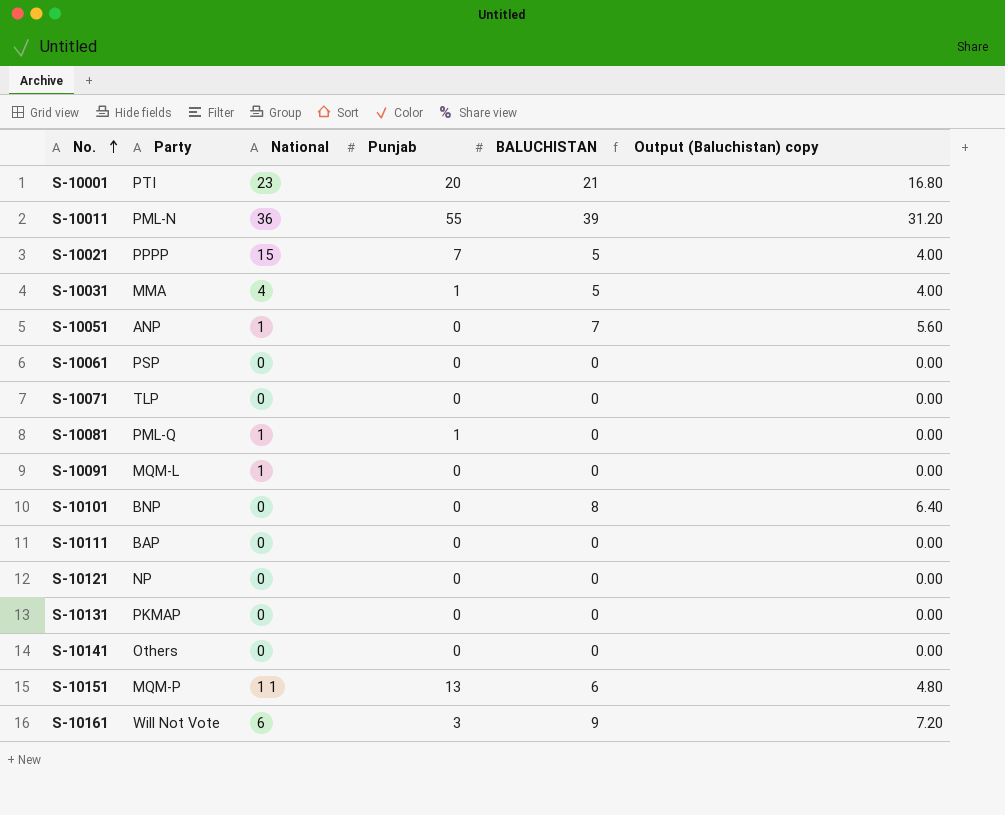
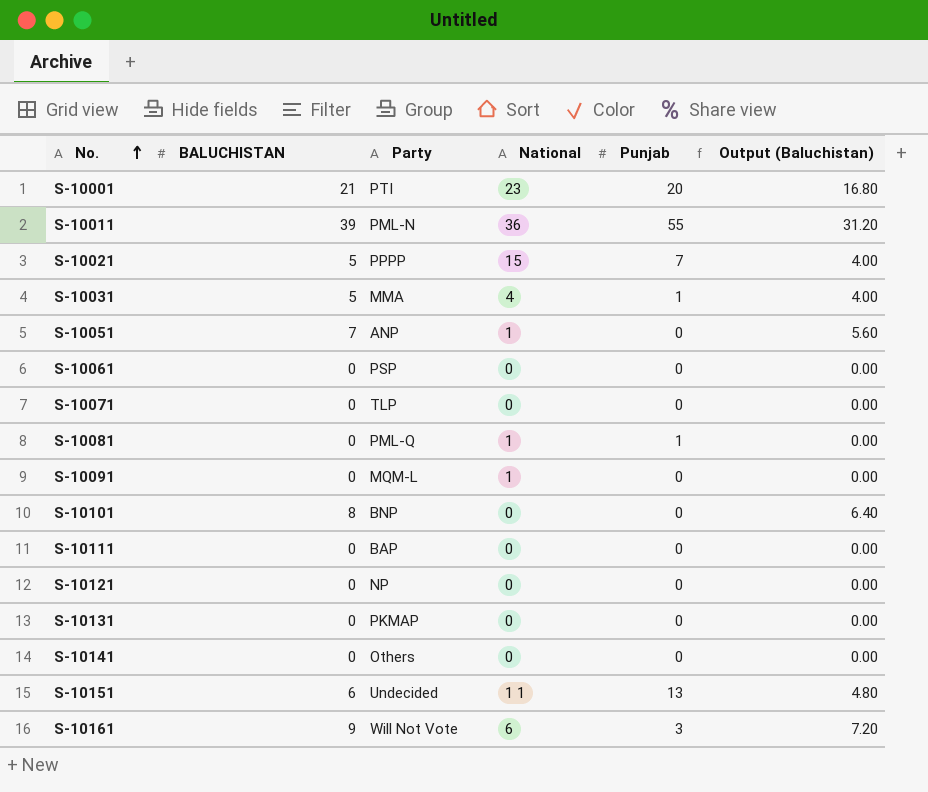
column BALUCHISTAN | position: 5 -> 2
column name: Output (Baluchistan) copy -> Output (Baluchistan)
S-10151 | Party: MQM-P -> Undecided

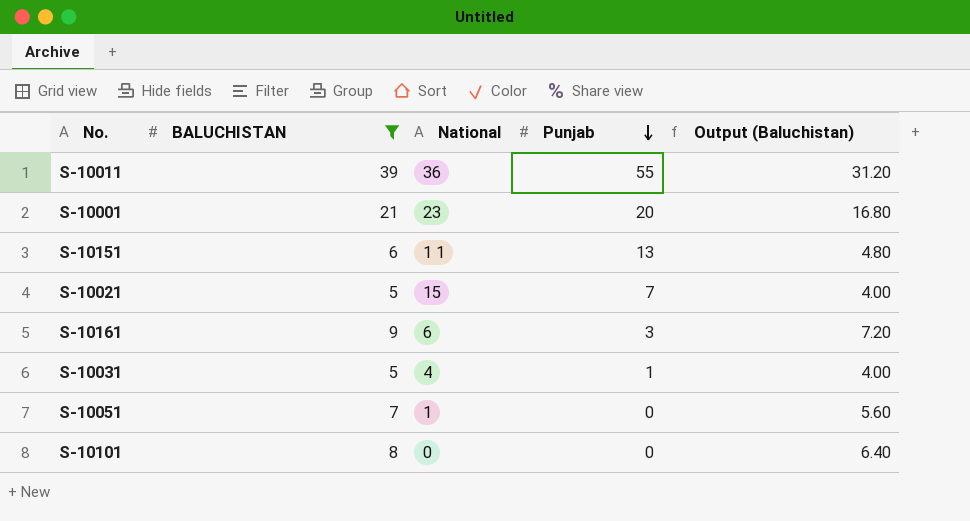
filter: none -> BALUCHISTAN != 0
row order: No. ascending -> Punjab descending
column Party | position: 3 -> none

